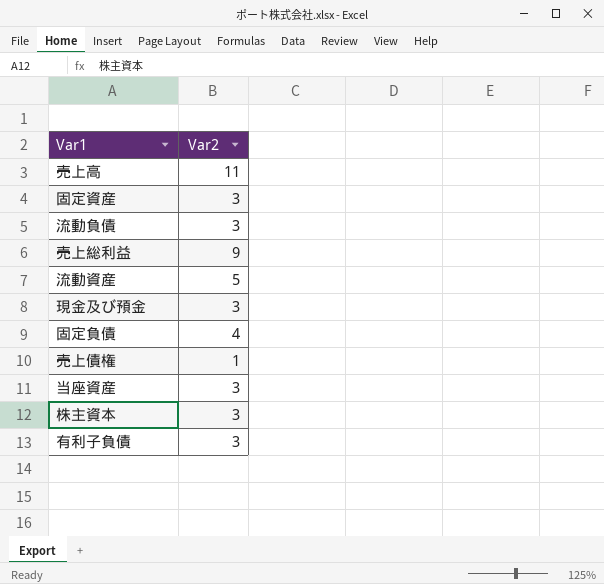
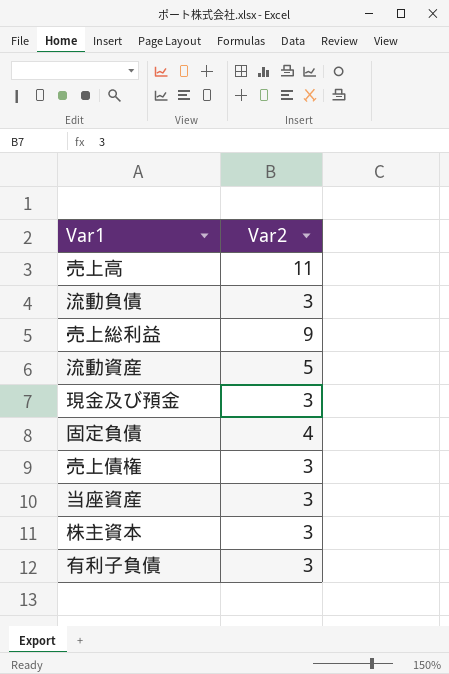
row 固定資産: 3 -> none
売上債権 | Var2: 1 -> 3

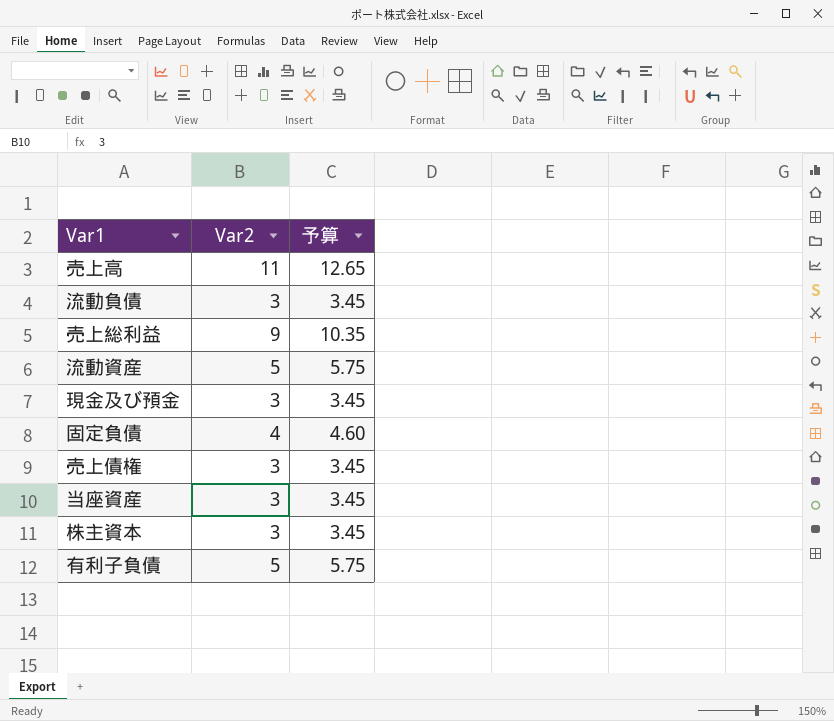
column 予算 | formula: none -> [Var2] * 1.15
有利子負債 | Var2: 3 -> 5

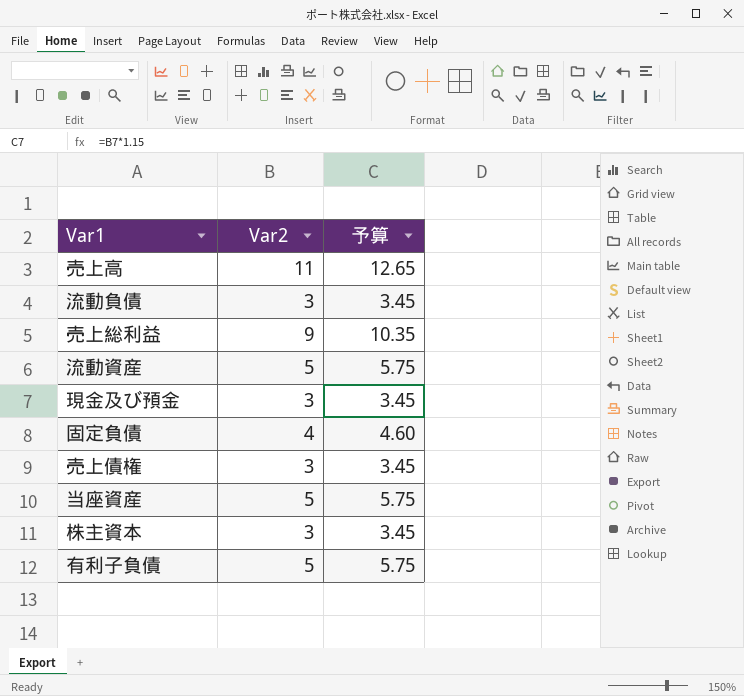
当座資産 | Var2: 3 -> 5
当座資産 | 予算: 3.45 -> 5.75

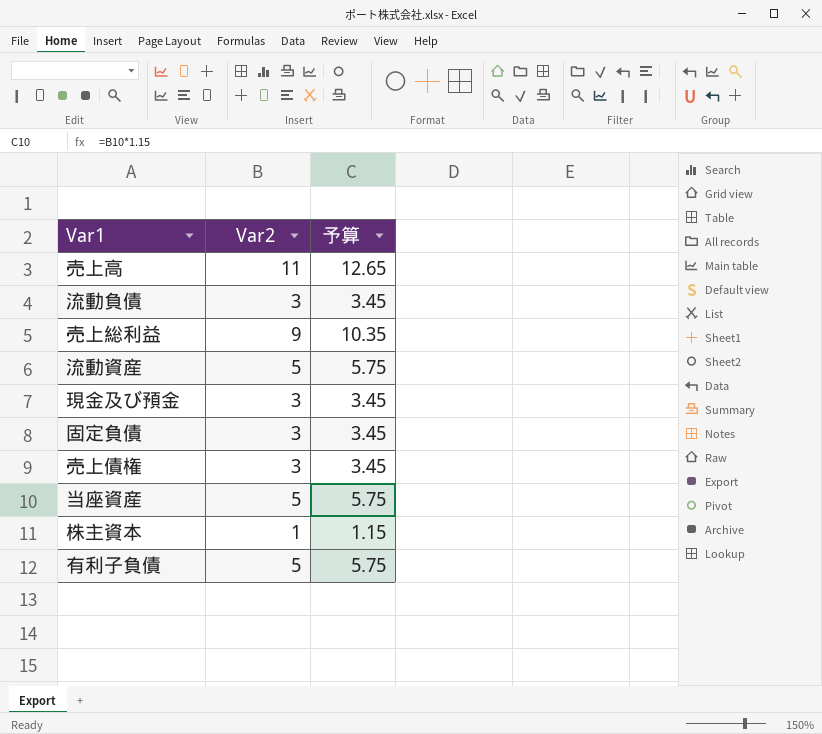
固定負債 | Var2: 4 -> 3
固定負債 | 予算: 4.60 -> 3.45
株主資本 | Var2: 3 -> 1
株主資本 | 予算: 3.45 -> 1.15

